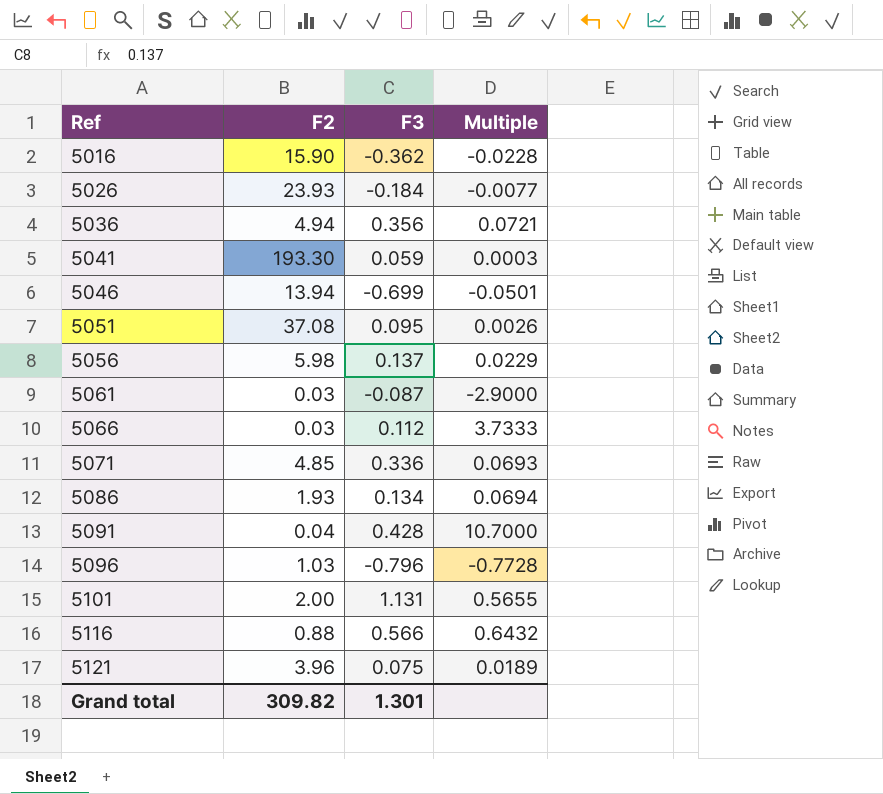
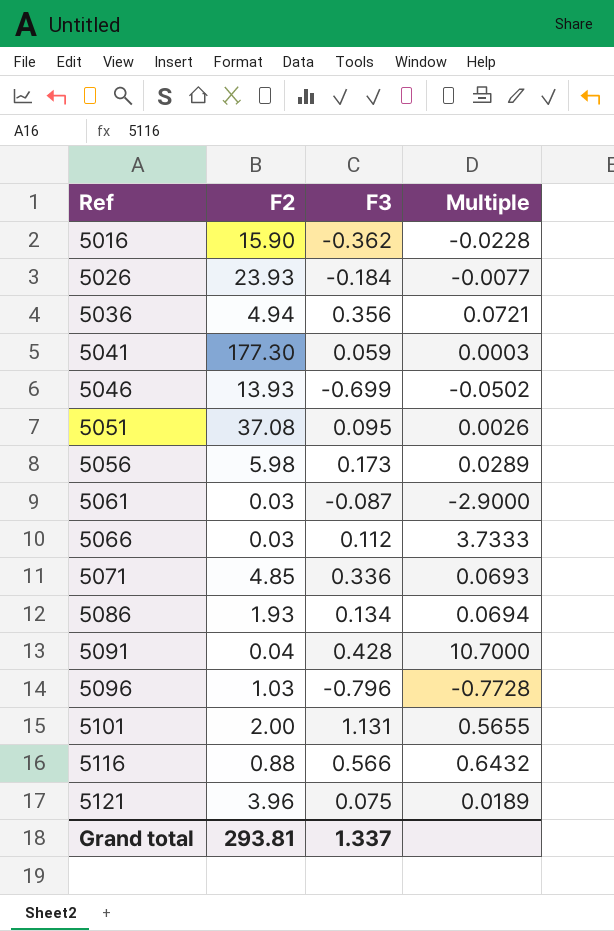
5041 | F2: 193.30 -> 177.30
5046 | F2: 13.94 -> 13.93
5046 | Multiple: -0.0501 -> -0.0502
5056 | F3: 0.137 -> 0.173
5056 | Multiple: 0.0229 -> 0.0289
Grand total | F2: 309.82 -> 293.81
Grand total | F3: 1.301 -> 1.337

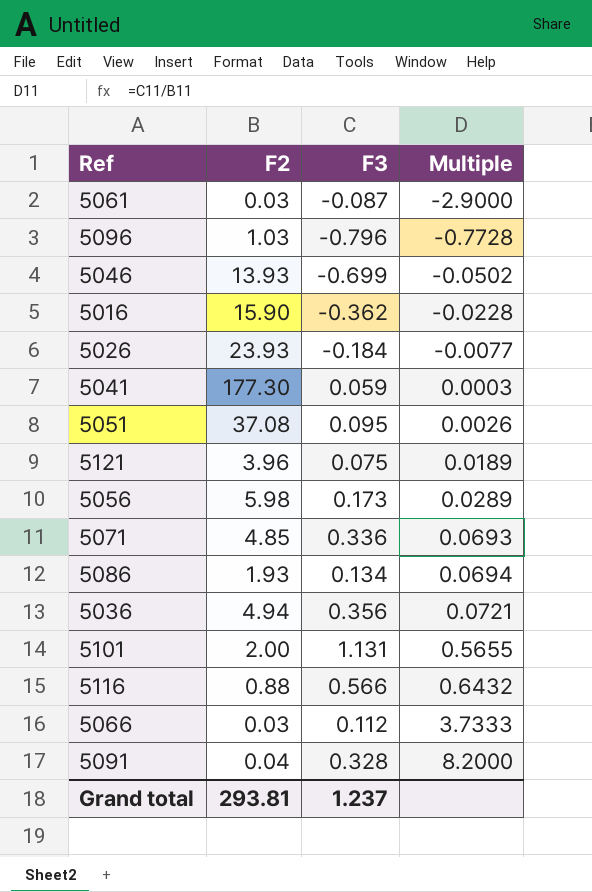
row order: Ref ascending -> Multiple ascending
5091 | F3: 0.428 -> 0.328
5091 | Multiple: 10.7000 -> 8.2000
Grand total | F3: 1.337 -> 1.237

